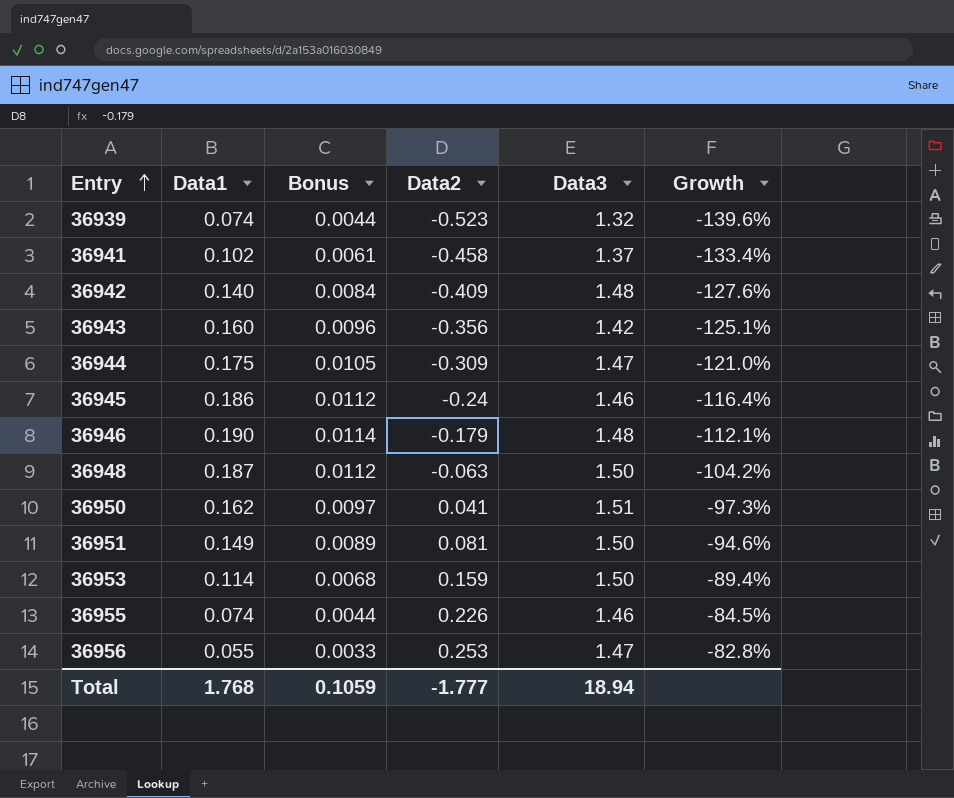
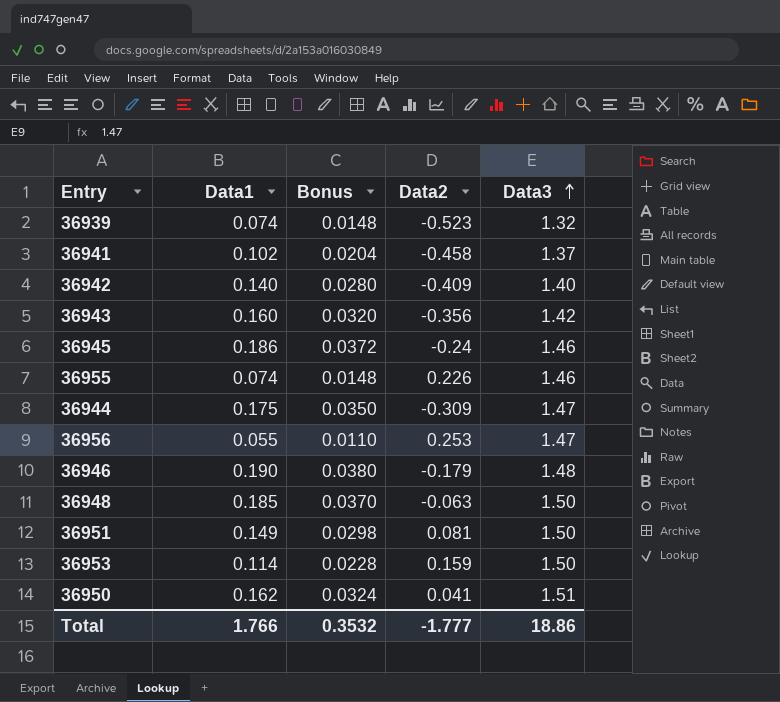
row order: Entry ascending -> Data3 ascending
column Growth | formula: ([Data2] - [Data3]) / [Data3] -> none
column Bonus | formula: [Data1] * 0.06 -> [Data1] * 0.2
36942 | Data3: 1.48 -> 1.40
36948 | Data1: 0.187 -> 0.185
Total | Data1: 1.768 -> 1.766
Total | Bonus: 0.1059 -> 0.3532
Total | Data3: 18.94 -> 18.86

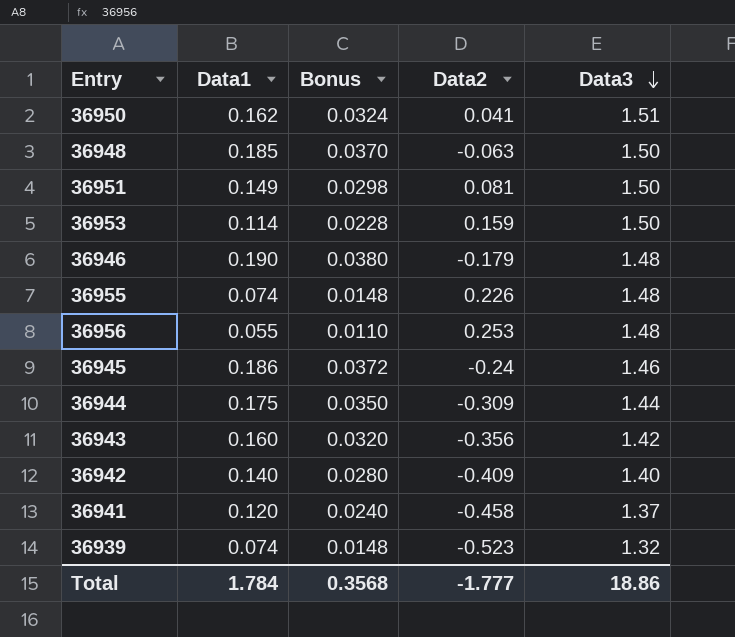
row order: Data3 ascending -> Data3 descending
36955 | Data3: 1.46 -> 1.48
36956 | Data3: 1.47 -> 1.48
36944 | Data3: 1.47 -> 1.44
36941 | Data1: 0.102 -> 0.120
36941 | Bonus: 0.0204 -> 0.0240
Total | Data1: 1.766 -> 1.784
Total | Bonus: 0.3532 -> 0.3568

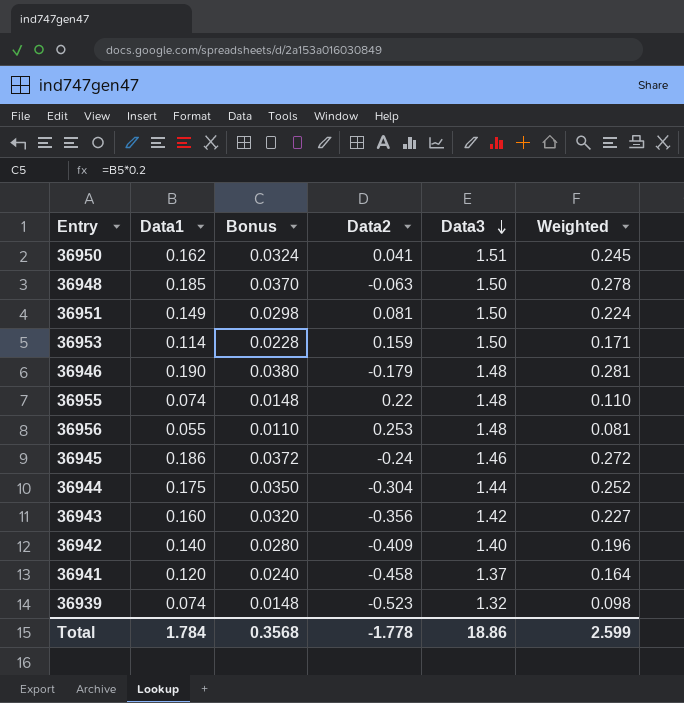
column Weighted | formula: none -> [Data1] * [Data3]
36955 | Data2: 0.226 -> 0.22
36944 | Data2: -0.309 -> -0.304
Total | Data2: -1.777 -> -1.778

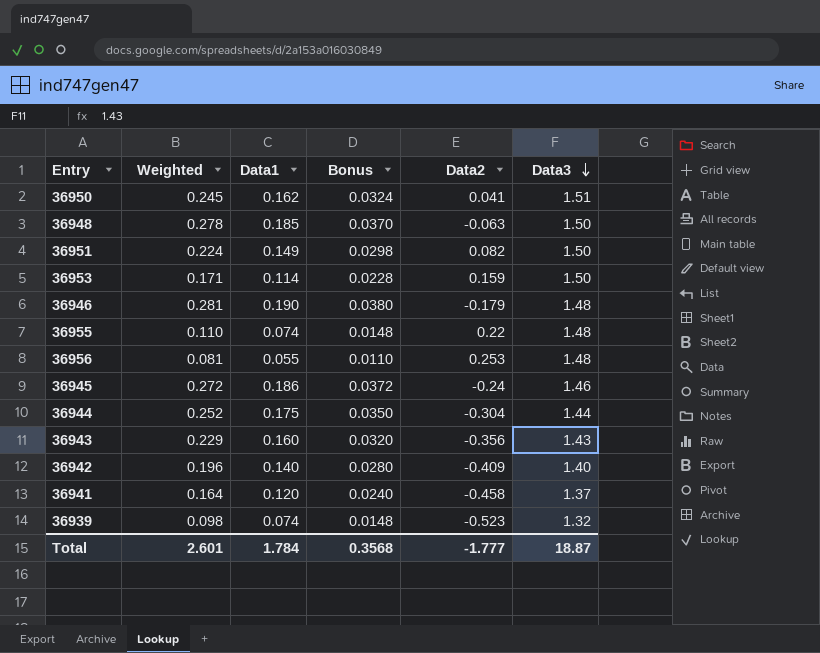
column Weighted | position: 6 -> 2
36951 | Data2: 0.081 -> 0.082
36943 | Weighted: 0.227 -> 0.229
36943 | Data3: 1.42 -> 1.43
Total | Weighted: 2.599 -> 2.601
Total | Data2: -1.778 -> -1.777
Total | Data3: 18.86 -> 18.87

